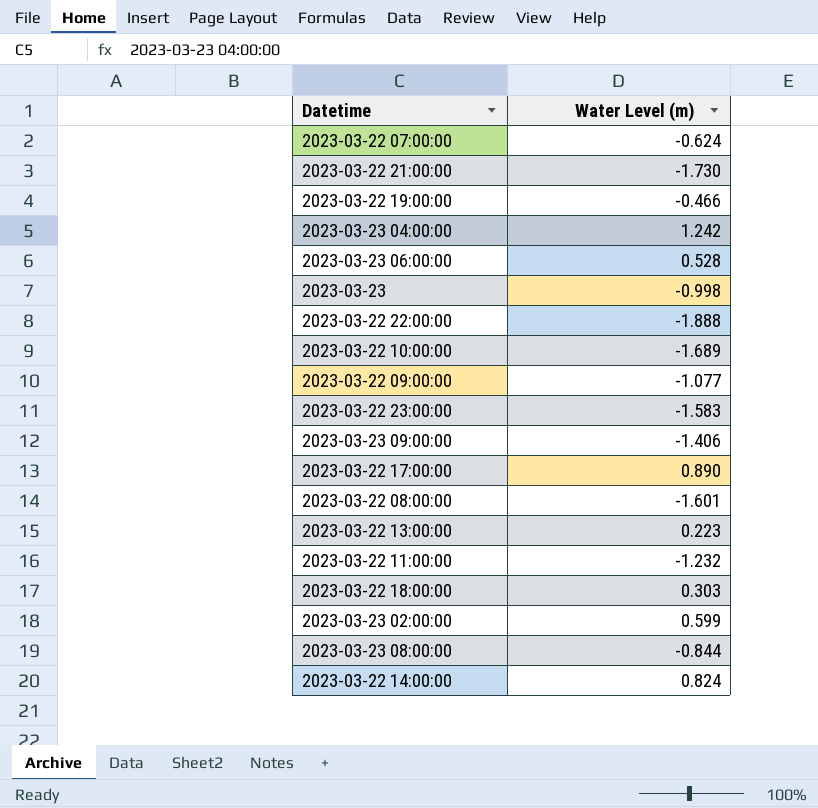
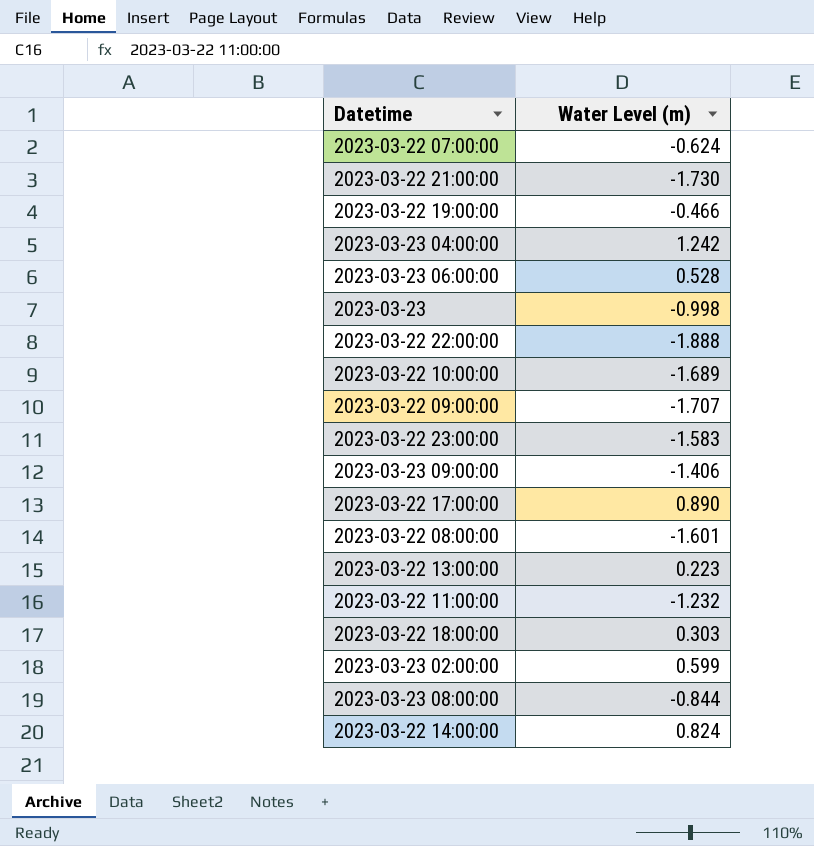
2023-03-22 09:00:00 | Water Level (m): -1.077 -> -1.707

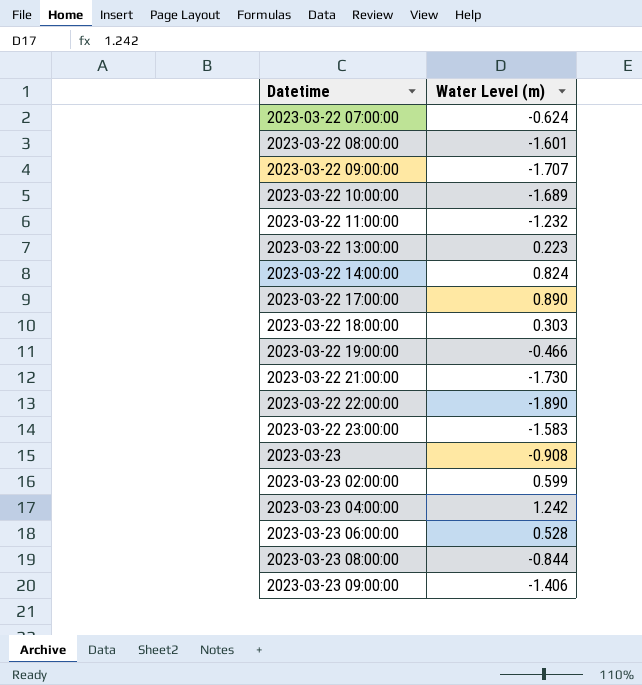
row order: none -> Datetime ascending
2023-03-22 22:00:00 | Water Level (m): -1.888 -> -1.890
2023-03-23 | Water Level (m): -0.998 -> -0.908

